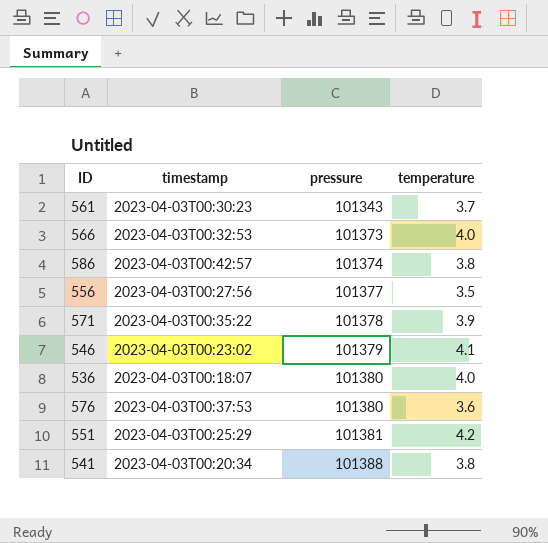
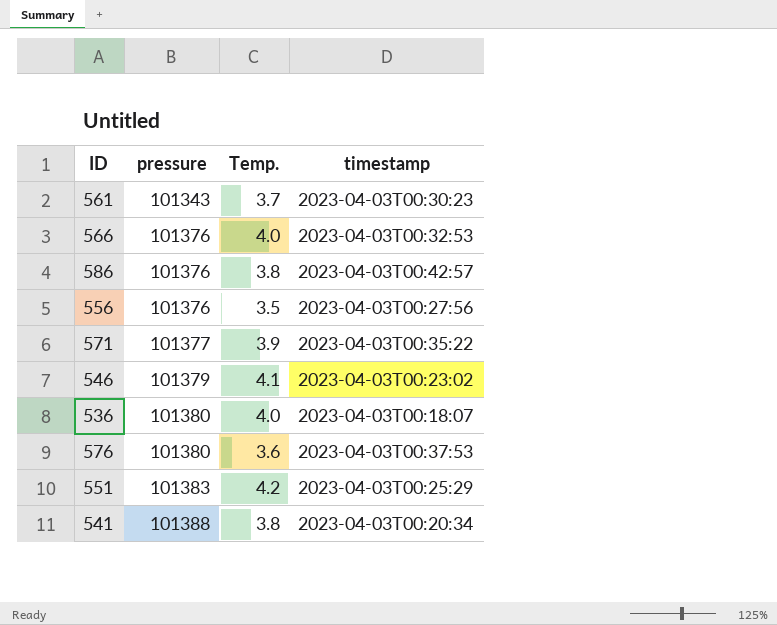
column name: temperature -> Temp.
column timestamp | position: 2 -> 4
566 | pressure: 101373 -> 101376
586 | pressure: 101374 -> 101376
556 | pressure: 101377 -> 101376
571 | pressure: 101378 -> 101377
551 | pressure: 101381 -> 101383

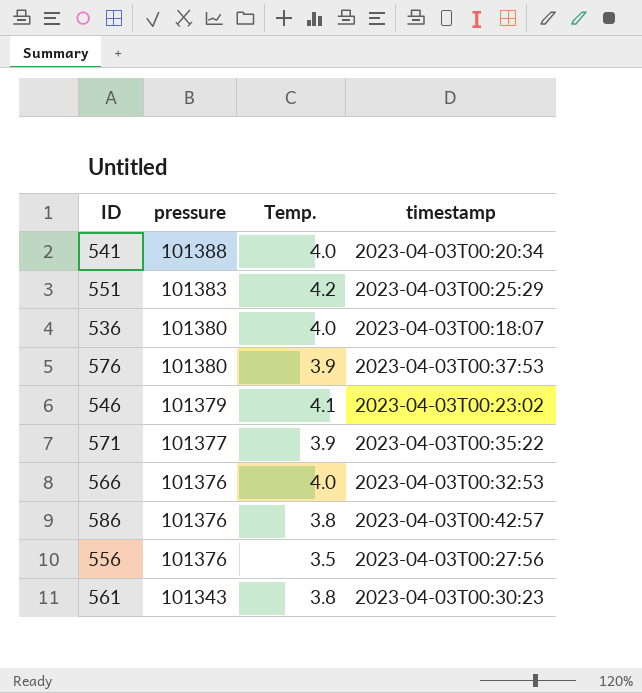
row order: pressure ascending -> pressure descending
541 | Temp.: 3.8 -> 4.0
576 | Temp.: 3.6 -> 3.9
561 | Temp.: 3.7 -> 3.8

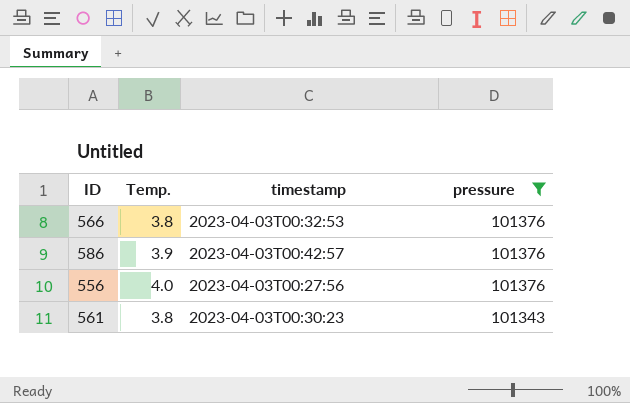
filter: none -> pressure <= 101376
column pressure | position: 2 -> 4
566 | Temp.: 4.0 -> 3.8
586 | Temp.: 3.8 -> 3.9
556 | Temp.: 3.5 -> 4.0

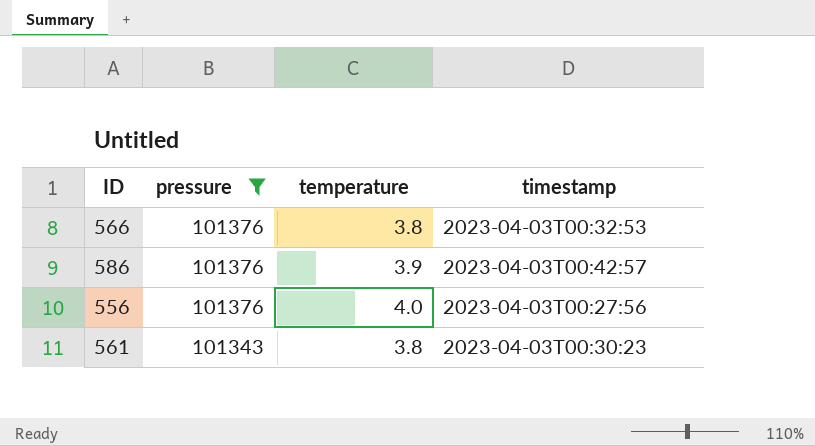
column pressure | position: 4 -> 2
column name: Temp. -> temperature

